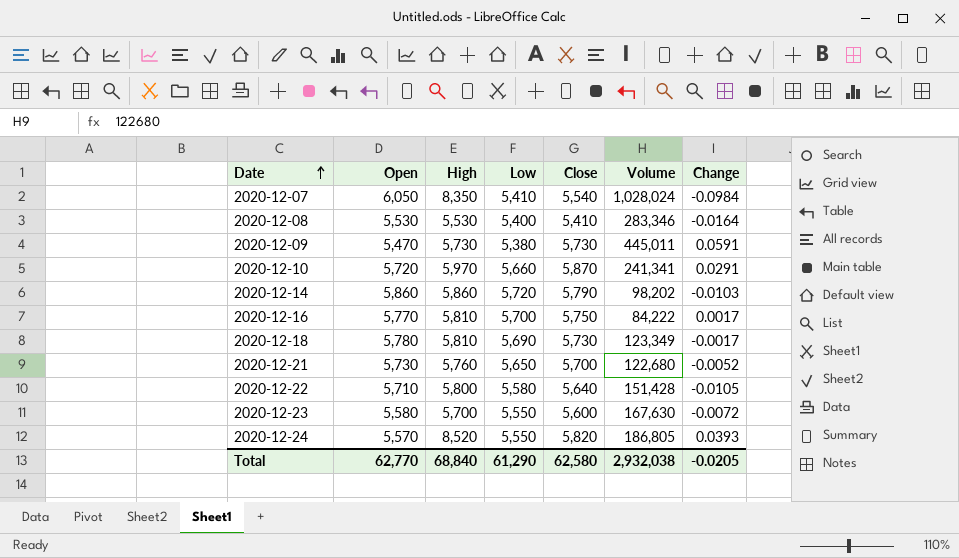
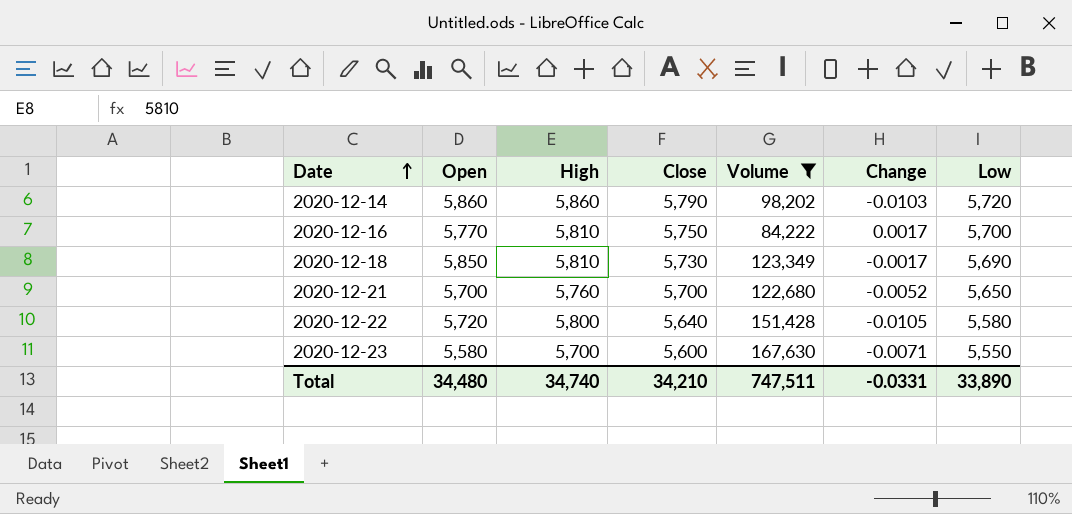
filter: none -> Volume <= 167,630
column Low | position: 4 -> 7
2020-12-18 | Open: 5,780 -> 5,850
2020-12-21 | Open: 5,730 -> 5,700
2020-12-22 | Open: 5,710 -> 5,720
2020-12-23 | Change: -0.0072 -> -0.0071
Total | Open: 62,770 -> 34,480
Total | High: 68,840 -> 34,740
Total | Close: 62,580 -> 34,210
Total | Volume: 2,932,038 -> 747,511
Total | Change: -0.0205 -> -0.0331
Total | Low: 61,290 -> 33,890

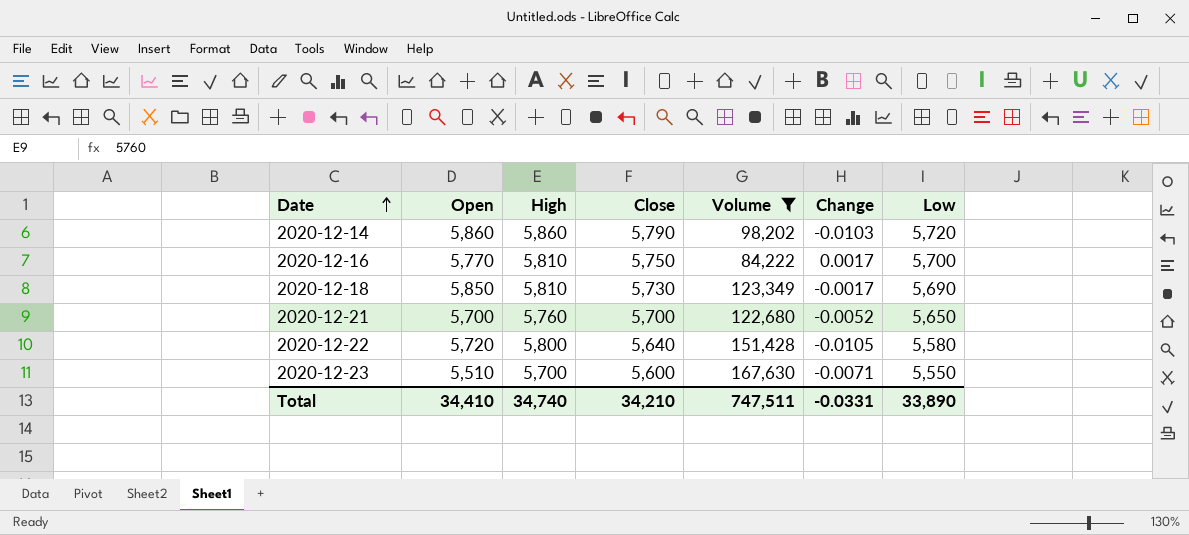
2020-12-23 | Open: 5,580 -> 5,510
Total | Open: 34,480 -> 34,410

